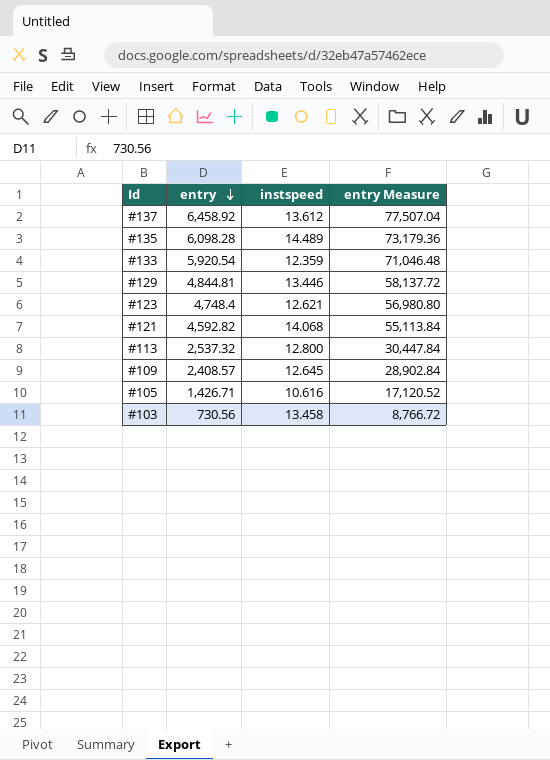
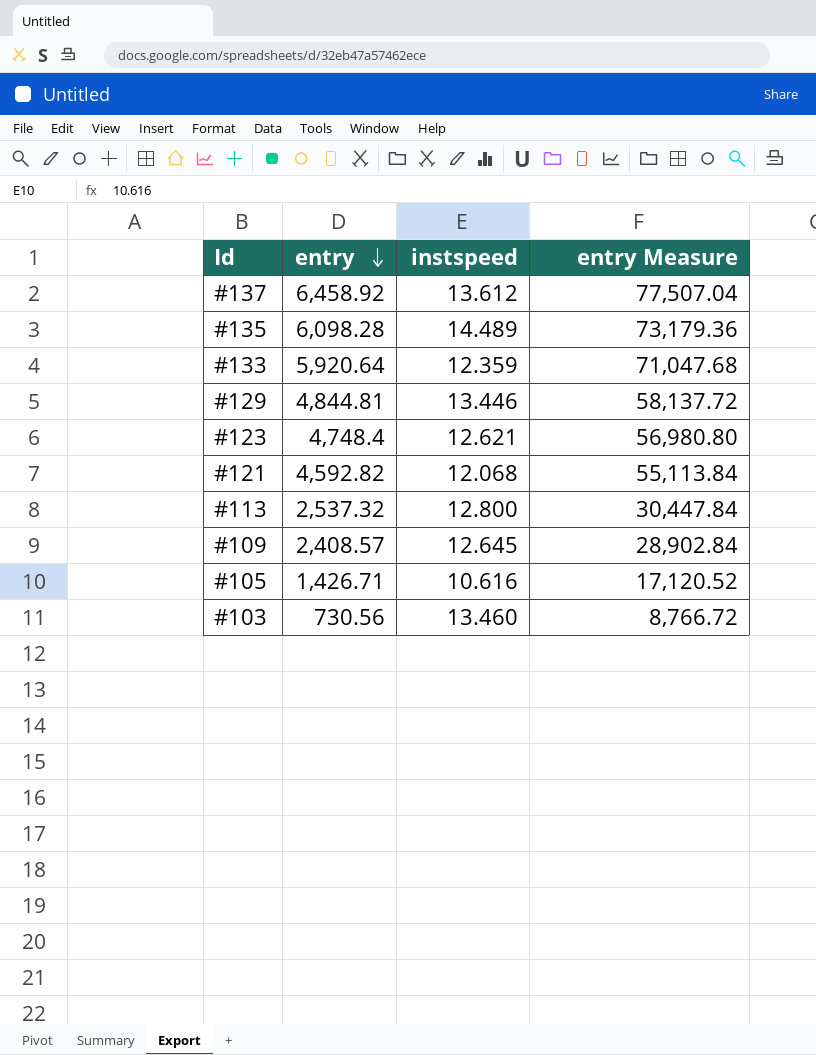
#133 | entry: 5,920.54 -> 5,920.64
#133 | entry Measure: 71,046.48 -> 71,047.68
#121 | instspeed: 14.068 -> 12.068
#103 | instspeed: 13.458 -> 13.460

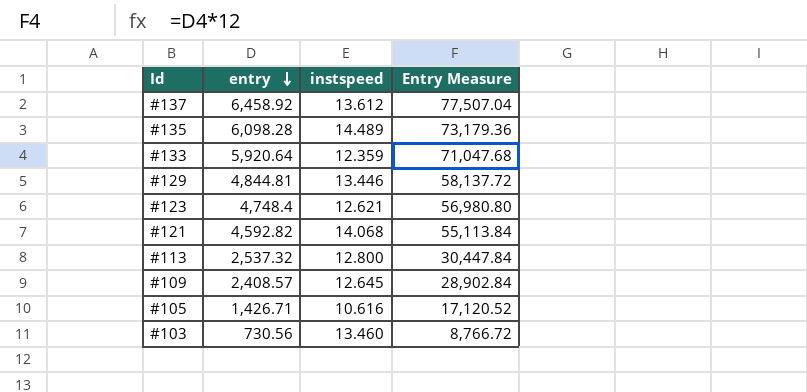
column name: entry Measure -> Entry Measure
#121 | instspeed: 12.068 -> 14.068

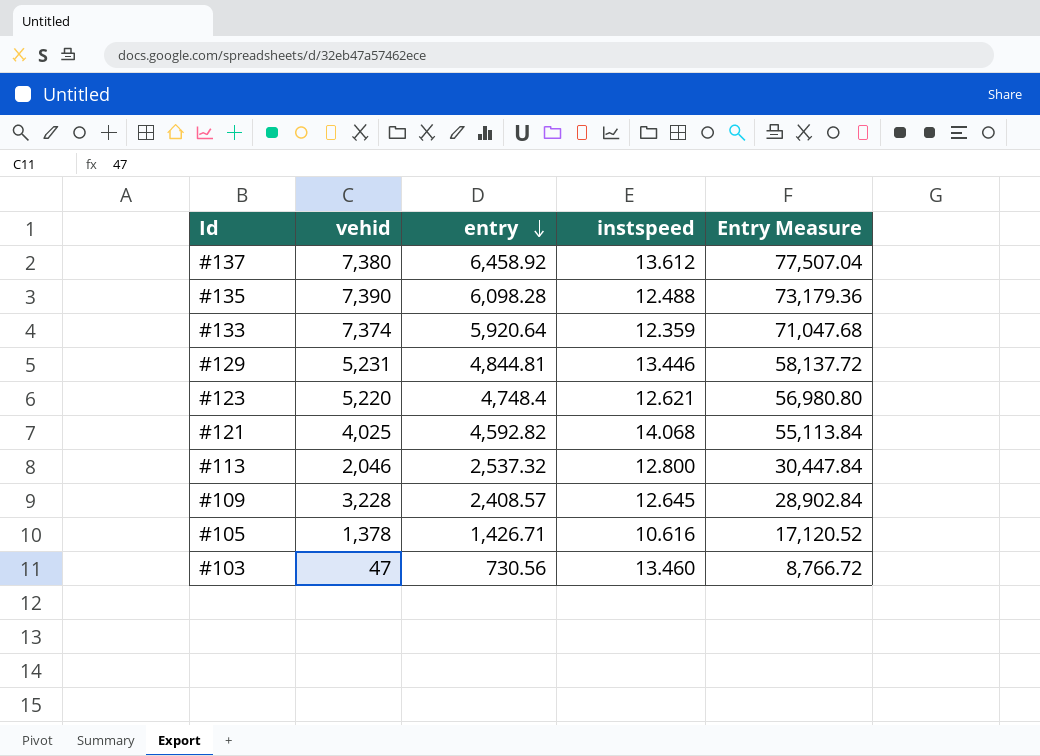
column vehid | position: none -> 2
#135 | instspeed: 14.489 -> 12.488

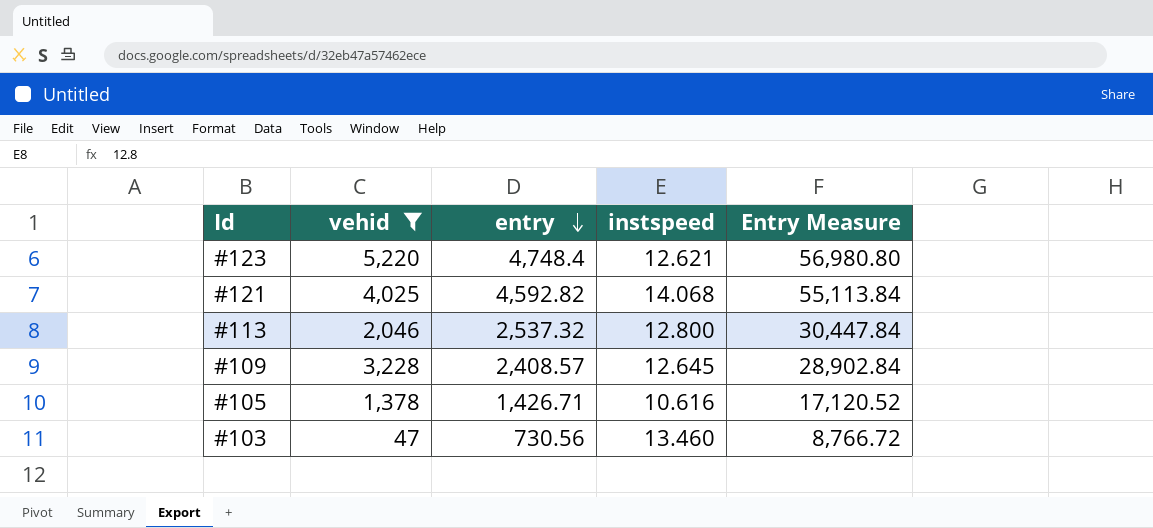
filter: none -> vehid <= 5,220

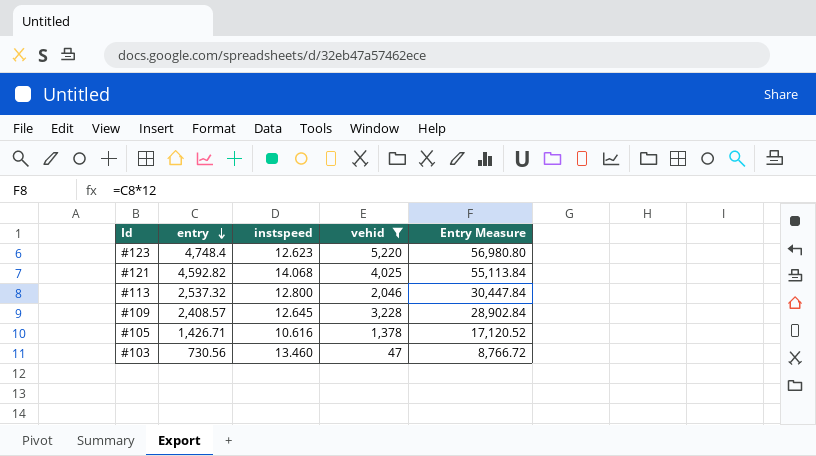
column vehid | position: 2 -> 4
#123 | instspeed: 12.621 -> 12.623

